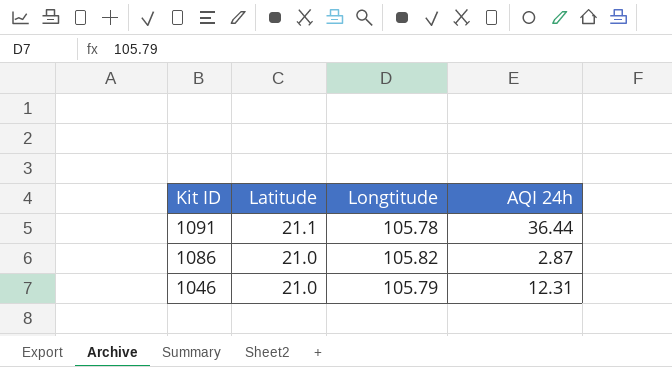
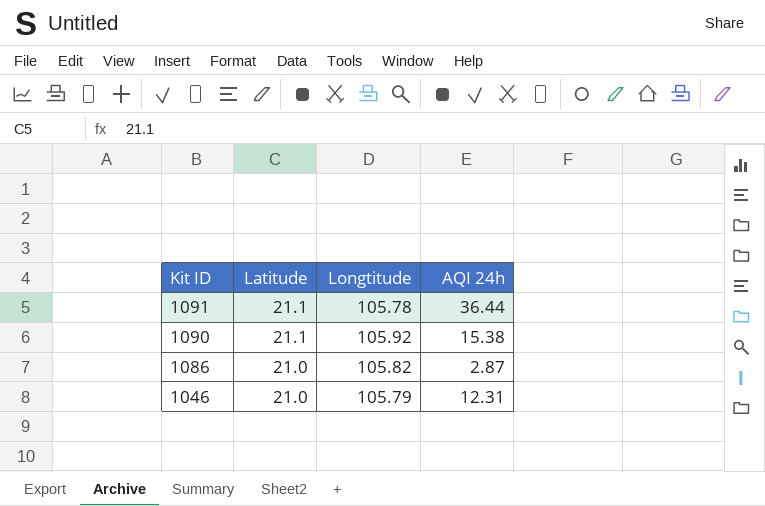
row 1090: none -> 21.1 | 105.92 | 15.38

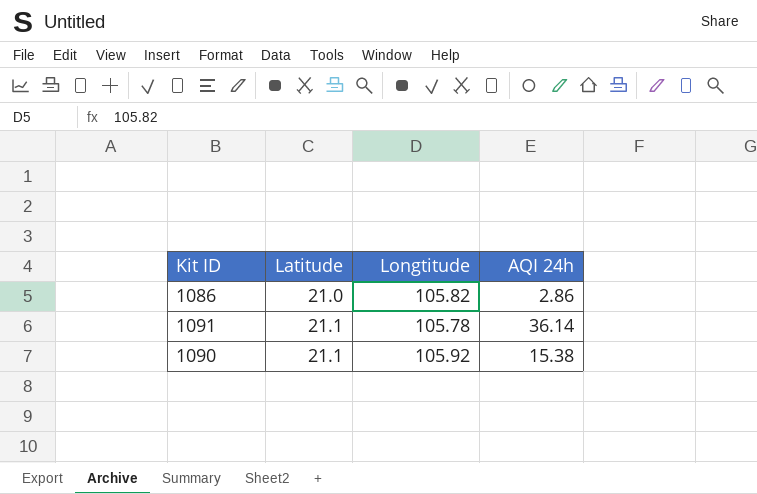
row order: Kit ID descending -> Latitude ascending
row 1046: 21.0 | 105.79 | 12.31 -> none
1086 | AQI 24h: 2.87 -> 2.86
1091 | AQI 24h: 36.44 -> 36.14

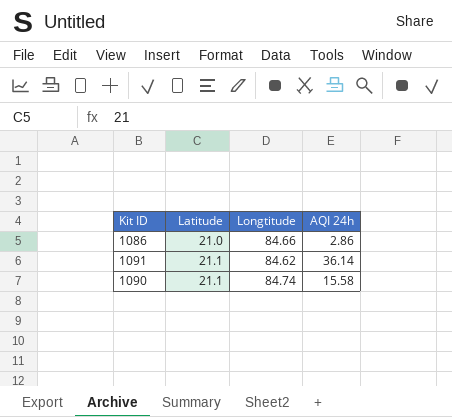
1086 | Longtitude: 105.82 -> 84.66
1091 | Longtitude: 105.78 -> 84.62
1090 | Longtitude: 105.92 -> 84.74
1090 | AQI 24h: 15.38 -> 15.58

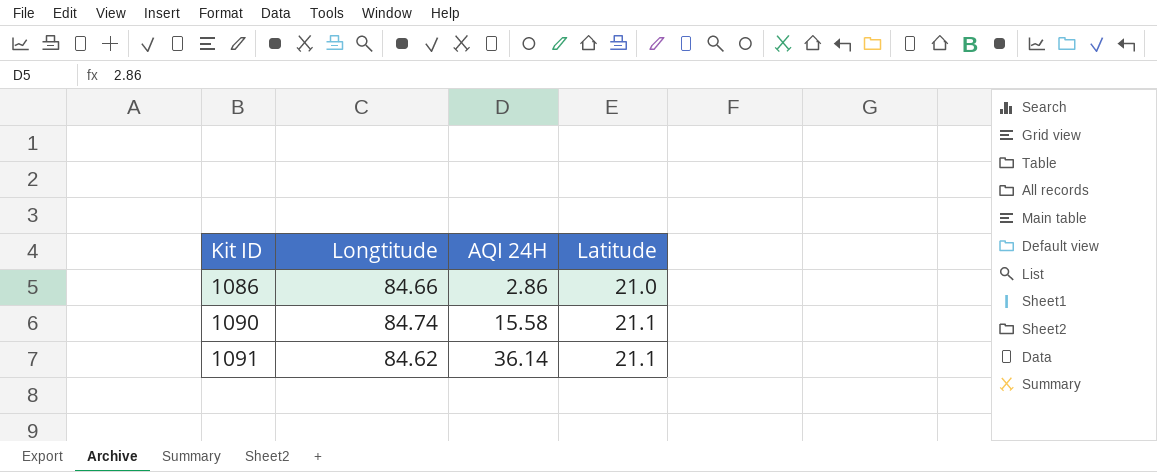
row order: Latitude ascending -> Kit ID ascending
column name: AQI 24h -> AQI 24H
column Latitude | position: 2 -> 4

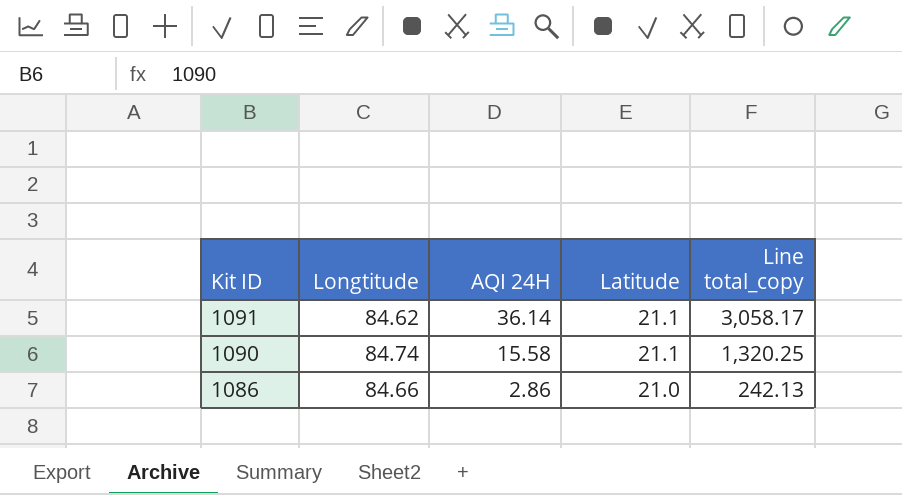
row order: Kit ID ascending -> Kit ID descending
column Line total_copy | formula: none -> [Longtitude] * [AQI 24H]

